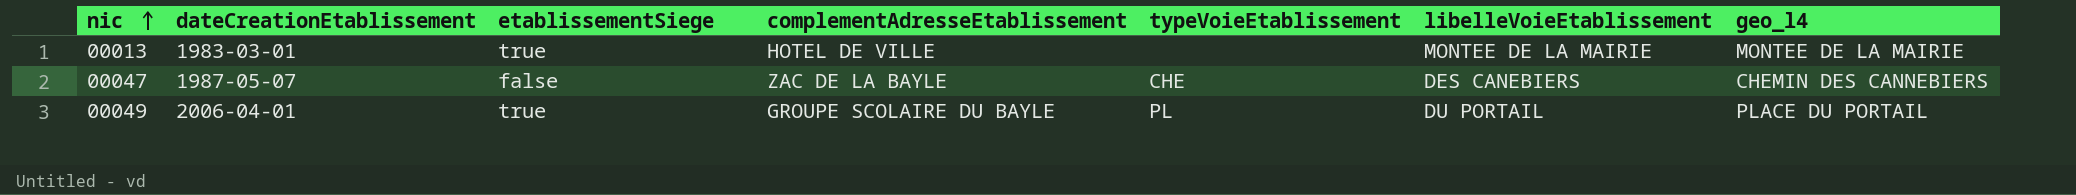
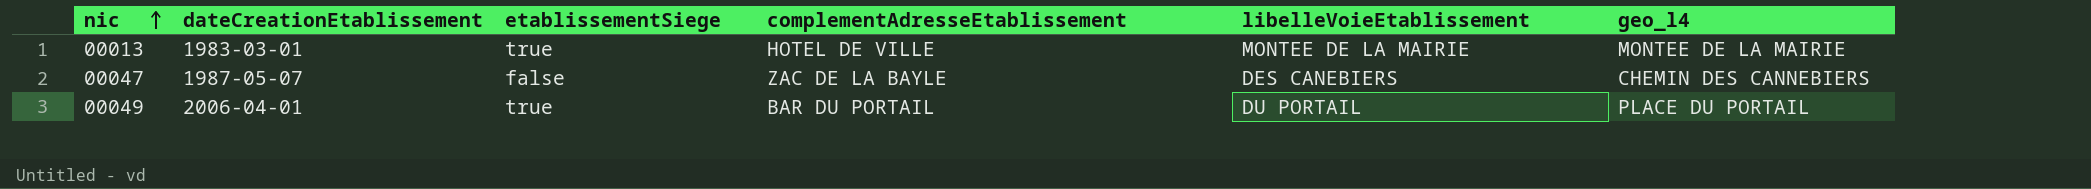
column typeVoieEtablissement | position: 5 -> none
00049 | complementAdresseEtablissement: GROUPE SCOLAIRE DU BAYLE -> BAR DU PORTAIL

